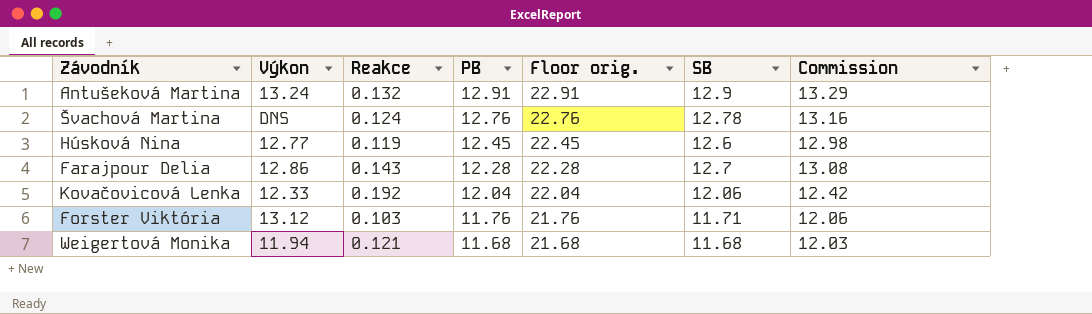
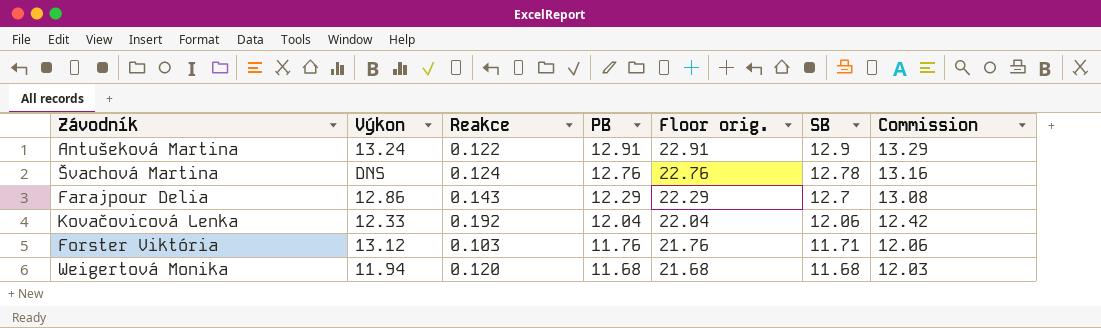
row Húsková Nina: 12.77 | 0.119 | 12.45 | 22.45 | 12.6 | 12.98 -> none
Antušeková Martina | Reakce: 0.132 -> 0.122
Farajpour Delia | PB: 12.28 -> 12.29
Farajpour Delia | Floor orig.: 22.28 -> 22.29
Weigertová Monika | Reakce: 0.121 -> 0.120

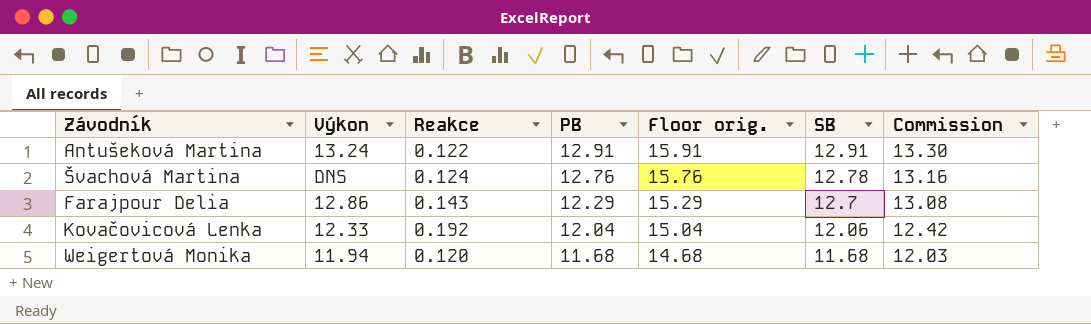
column Floor orig. | formula: [PB] + 10 -> [PB] + 3
row Forster Viktória: 13.12 | 0.103 | 11.76 | 21.76 | 11.71 | 12.06 -> none
Antušeková Martina | SB: 12.9 -> 12.91
Antušeková Martina | Commission: 13.29 -> 13.30

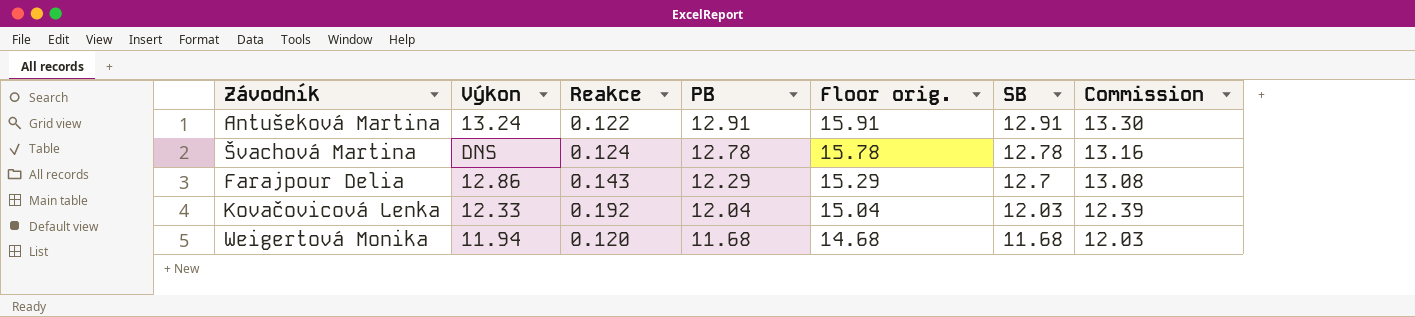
Švachová Martina | PB: 12.76 -> 12.78
Švachová Martina | Floor orig.: 15.76 -> 15.78
Kovačovicová Lenka | SB: 12.06 -> 12.03
Kovačovicová Lenka | Commission: 12.42 -> 12.39

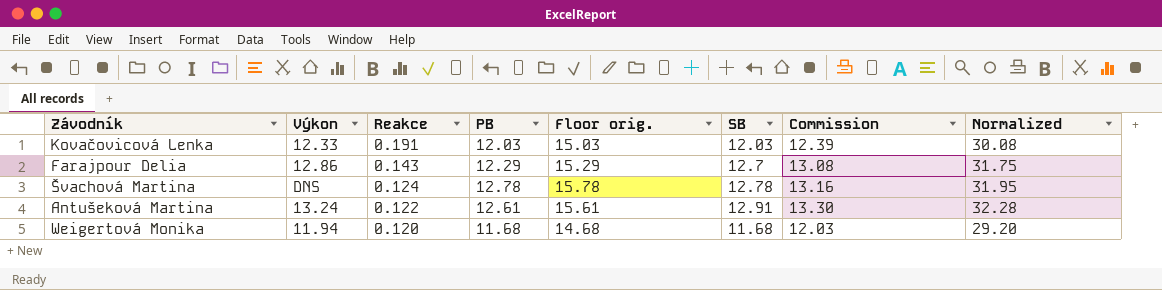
row order: PB descending -> Reakce descending
column Normalized | formula: none -> [SB] * 2.5
Kovačovicová Lenka | Reakce: 0.192 -> 0.191
Kovačovicová Lenka | PB: 12.04 -> 12.03
Kovačovicová Lenka | Floor orig.: 15.04 -> 15.03
Antušeková Martina | PB: 12.91 -> 12.61
Antušeková Martina | Floor orig.: 15.91 -> 15.61

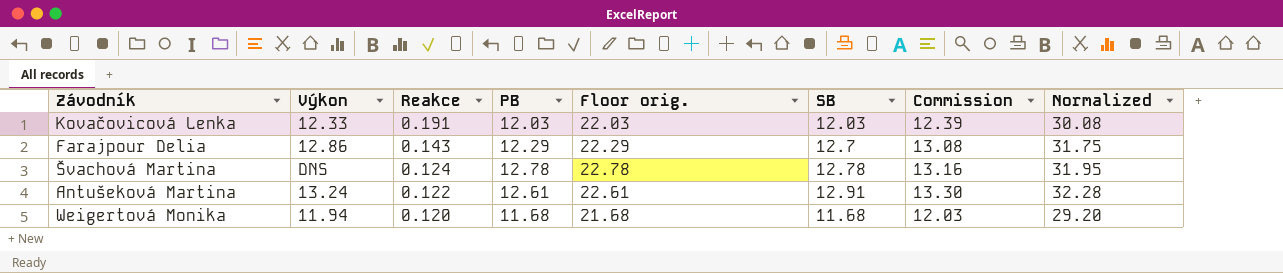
column Floor orig. | formula: [PB] + 3 -> [PB] + 10

